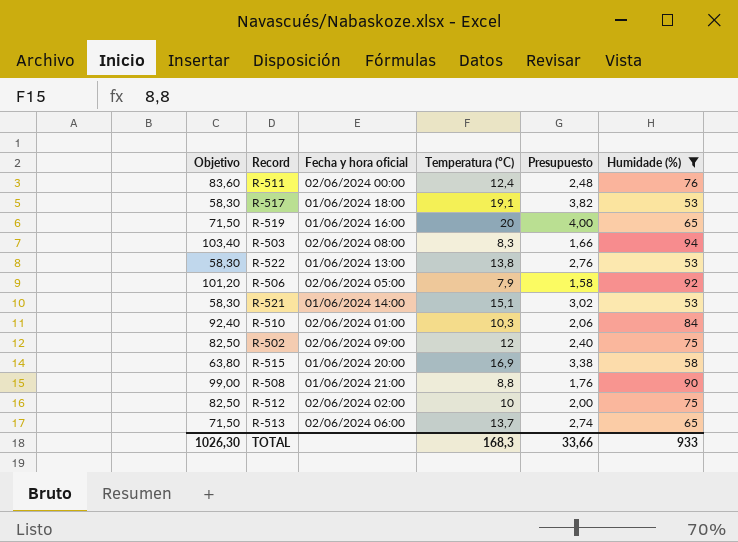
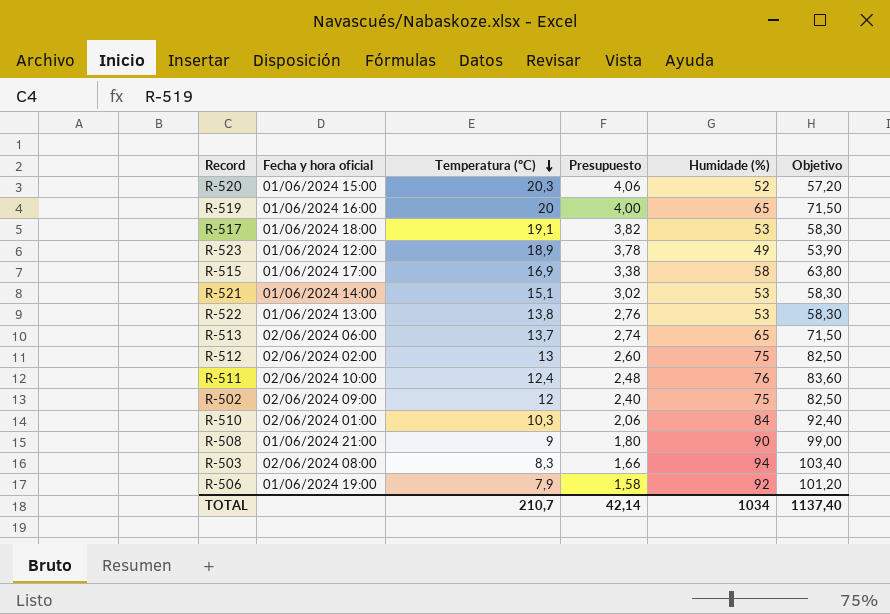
filter: Humidade (%) >= 53 -> none
row order: none -> Temperatura (ºC) descending
column Objetivo | position: 1 -> 6
R-515 | Fecha y hora oficial: 01/06/2024 20:00 -> 01/06/2024 17:00
R-512 | Temperatura (ºC): 10 -> 13
R-512 | Presupuesto: 2,00 -> 2,60
R-511 | Fecha y hora oficial: 02/06/2024 00:00 -> 02/06/2024 10:00
R-508 | Temperatura (ºC): 8,8 -> 9
R-508 | Presupuesto: 1,76 -> 1,80
R-506 | Fecha y hora oficial: 02/06/2024 05:00 -> 01/06/2024 19:00
TOTAL | Temperatura (ºC): 168,3 -> 210,7
TOTAL | Presupuesto: 33,66 -> 42,14
TOTAL | Humidade (%): 933 -> 1034
TOTAL | Objetivo: 1026,30 -> 1137,40

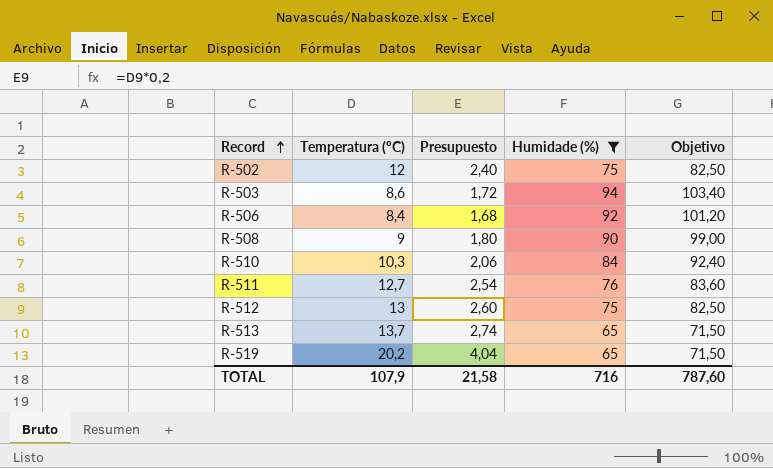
filter: none -> Humidade (%) >= 65
row order: Temperatura (ºC) descending -> Record ascending
column Fecha y hora oficial | position: 2 -> none
R-503 | Temperatura (ºC): 8,3 -> 8,6
R-503 | Presupuesto: 1,66 -> 1,72
R-506 | Temperatura (ºC): 7,9 -> 8,4
R-506 | Presupuesto: 1,58 -> 1,68
R-511 | Temperatura (ºC): 12,4 -> 12,7
R-511 | Presupuesto: 2,48 -> 2,54
R-519 | Temperatura (ºC): 20 -> 20,2
R-519 | Presupuesto: 4,00 -> 4,04
TOTAL | Temperatura (ºC): 210,7 -> 107,9
TOTAL | Presupuesto: 42,14 -> 21,58
TOTAL | Humidade (%): 1034 -> 716
TOTAL | Objetivo: 1137,40 -> 787,60

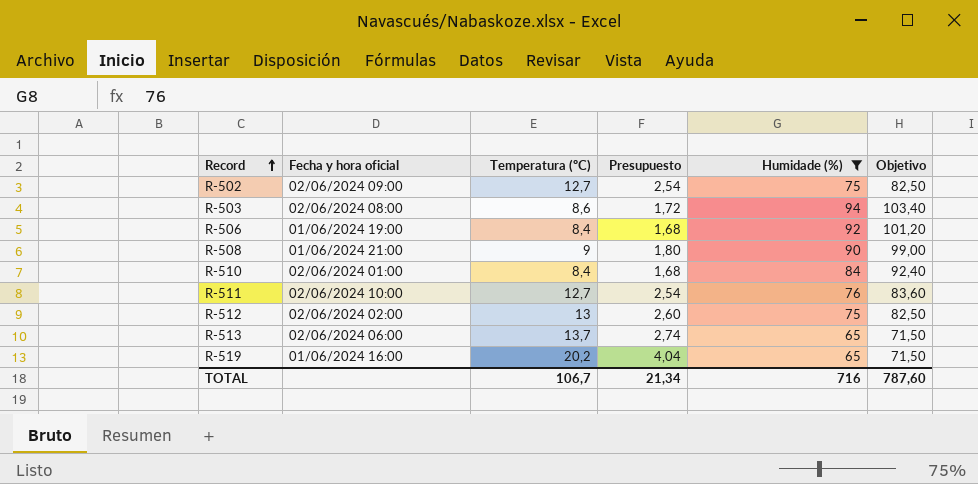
column Fecha y hora oficial | position: none -> 2
R-502 | Temperatura (ºC): 12 -> 12,7
R-502 | Presupuesto: 2,40 -> 2,54
R-510 | Temperatura (ºC): 10,3 -> 8,4
R-510 | Presupuesto: 2,06 -> 1,68
TOTAL | Temperatura (ºC): 107,9 -> 106,7
TOTAL | Presupuesto: 21,58 -> 21,34

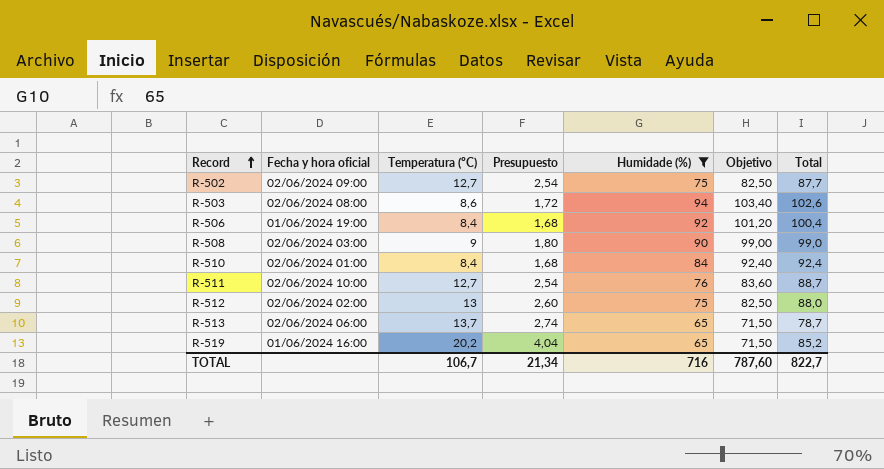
column Total | formula: none -> [Temperatura (ºC)] + [Humidade (%)]
R-508 | Fecha y hora oficial: 01/06/2024 21:00 -> 02/06/2024 03:00

